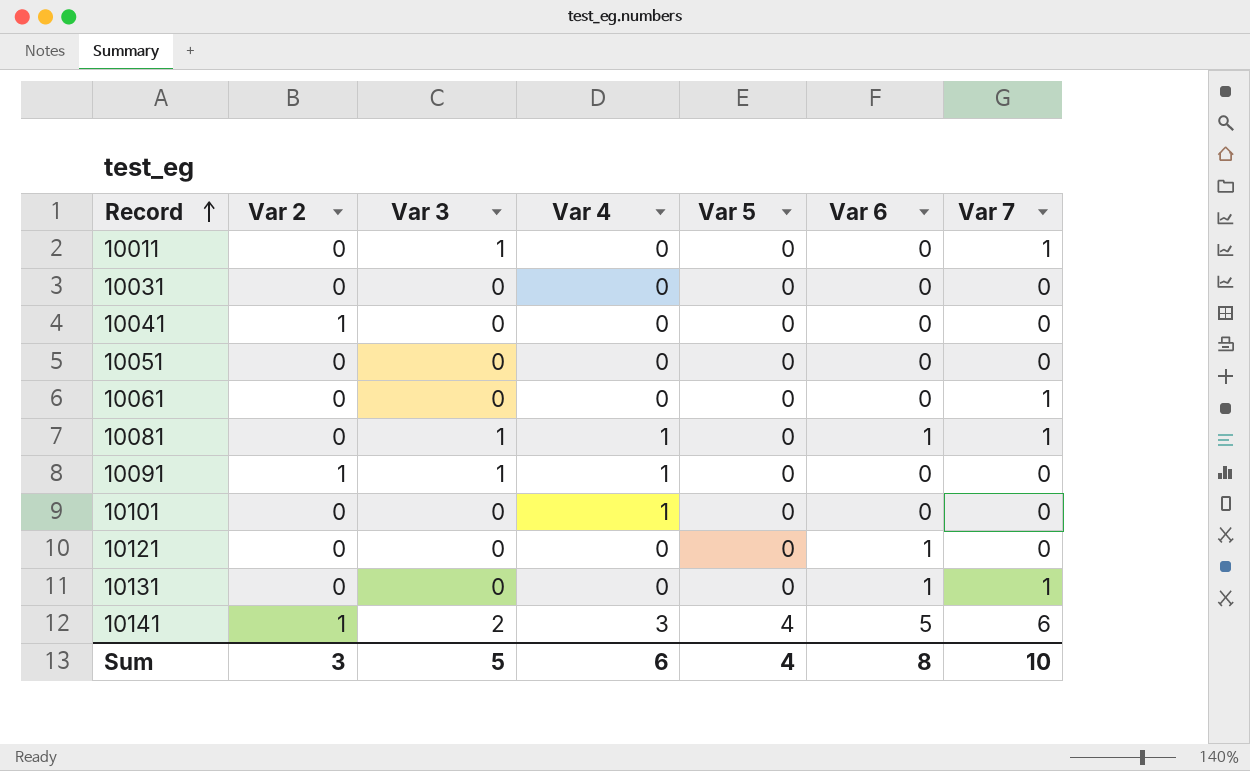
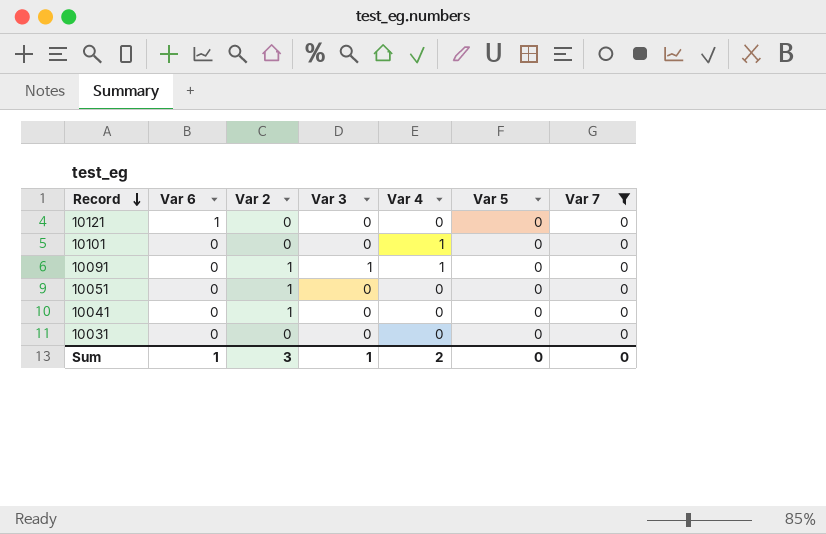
filter: none -> Var 7 = 0
row order: Record ascending -> Record descending
column Var 6 | position: 6 -> 2
10051 | Var 2: 0 -> 1
Sum | Var 6: 8 -> 1
Sum | Var 3: 5 -> 1
Sum | Var 4: 6 -> 2
Sum | Var 5: 4 -> 0
Sum | Var 7: 10 -> 0

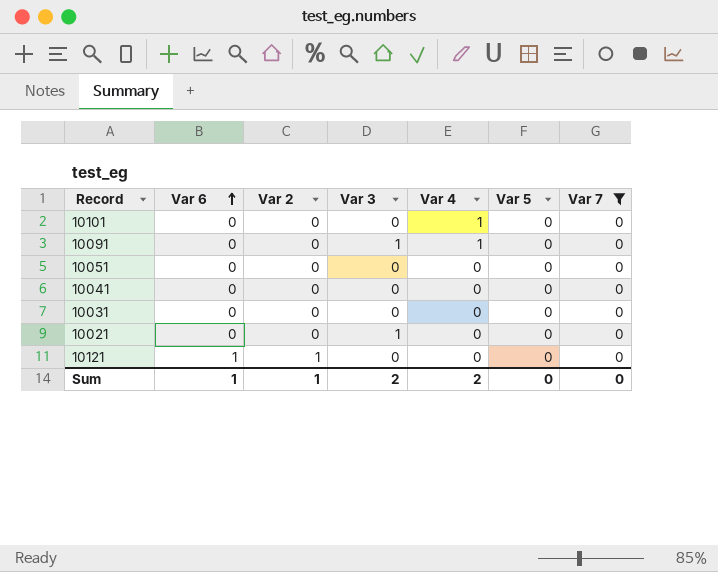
row order: Record descending -> Var 6 ascending
10091 | Var 2: 1 -> 0
10051 | Var 2: 1 -> 0
10041 | Var 2: 1 -> 0
row 10021: none -> 0 | 0 | 1 | 0 | 0 | 0
10121 | Var 2: 0 -> 1
Sum | Var 2: 3 -> 1
Sum | Var 3: 1 -> 2

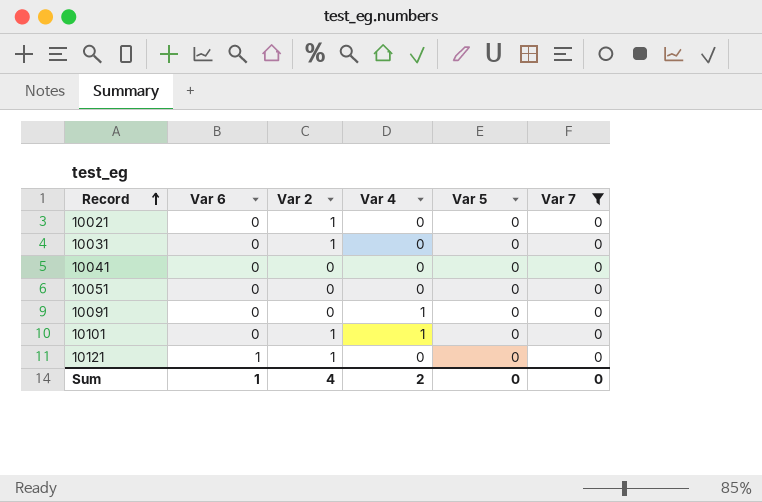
row order: Var 6 ascending -> Record ascending
column Var 3 | position: 4 -> none
10021 | Var 2: 0 -> 1
10031 | Var 2: 0 -> 1
10101 | Var 2: 0 -> 1
Sum | Var 2: 1 -> 4

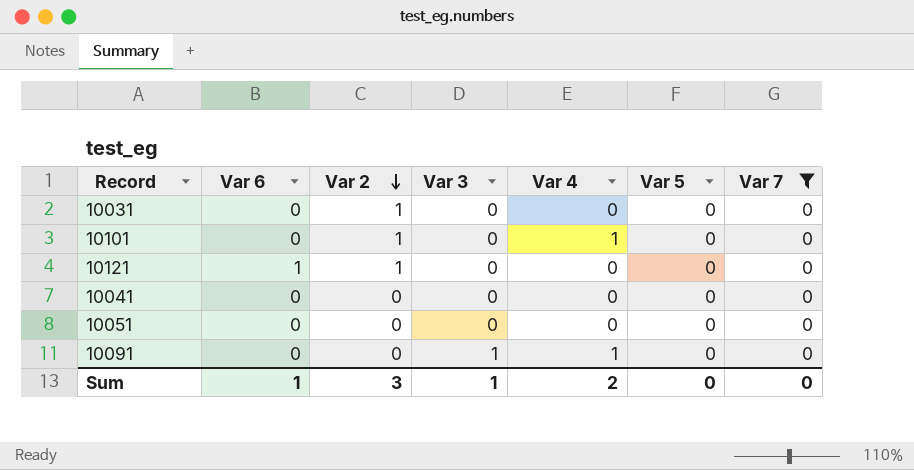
row order: Record ascending -> Var 2 descending
column Var 3 | position: none -> 4
row 10021: 0 | 1 | 0 | 0 | 0 -> none
Sum | Var 2: 4 -> 3

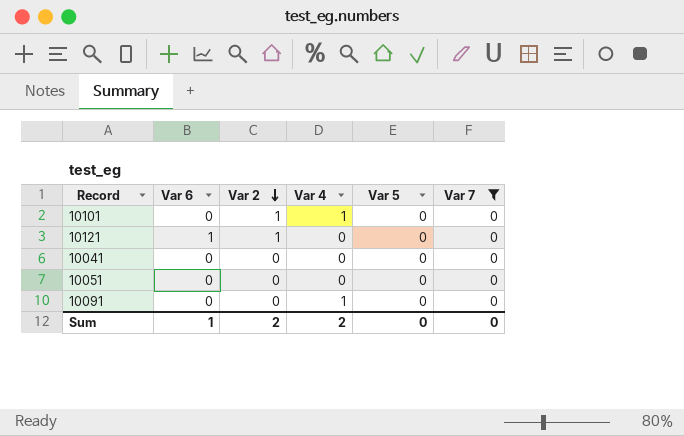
column Var 3 | position: 4 -> none
row 10031: 0 | 1 | 0 | 0 | 0 | 0 -> none
Sum | Var 2: 3 -> 2

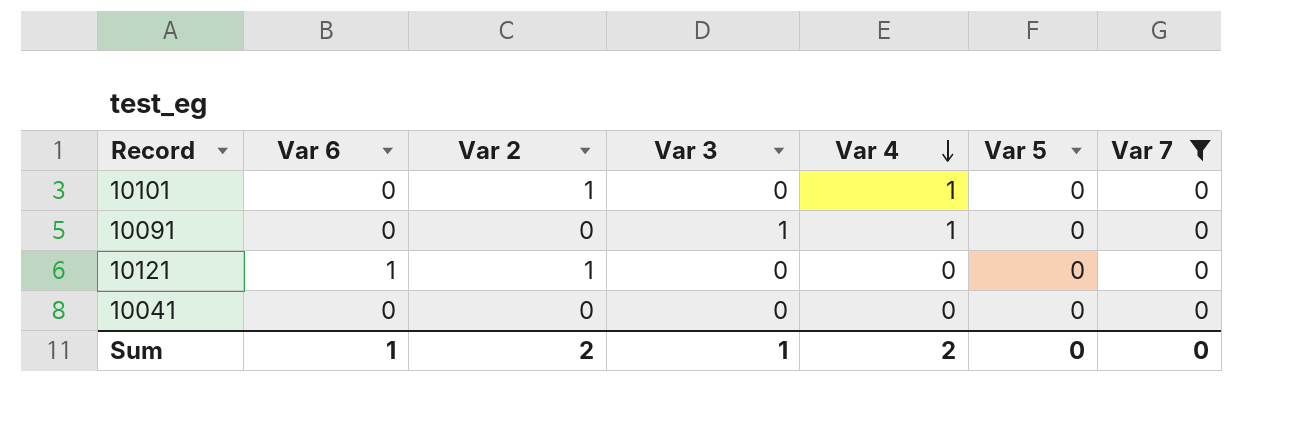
row order: Var 2 descending -> Var 4 descending
column Var 3 | position: none -> 4
row 10051: 0 | 0 | 0 | 0 | 0 -> none

